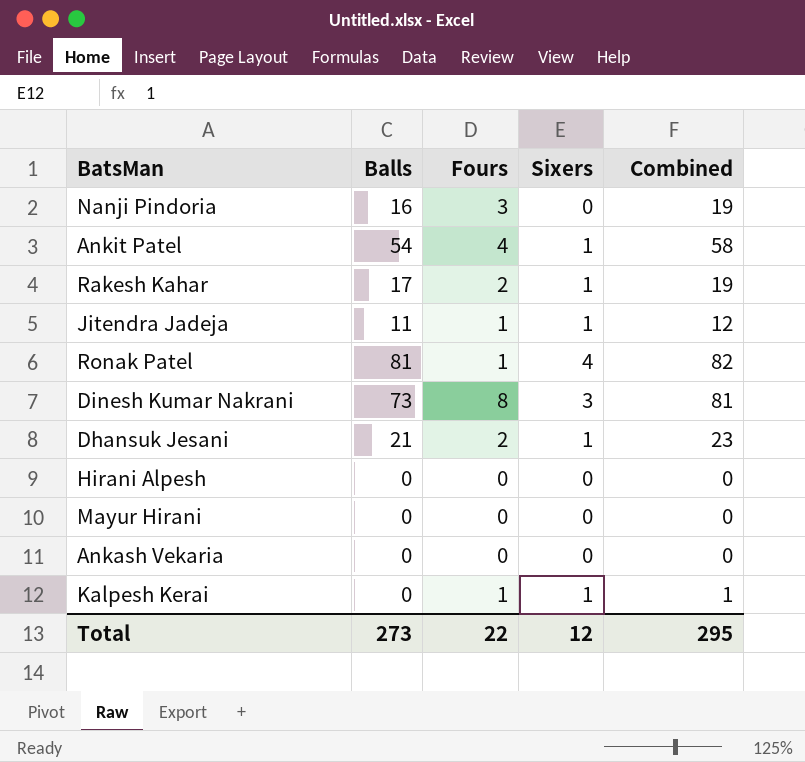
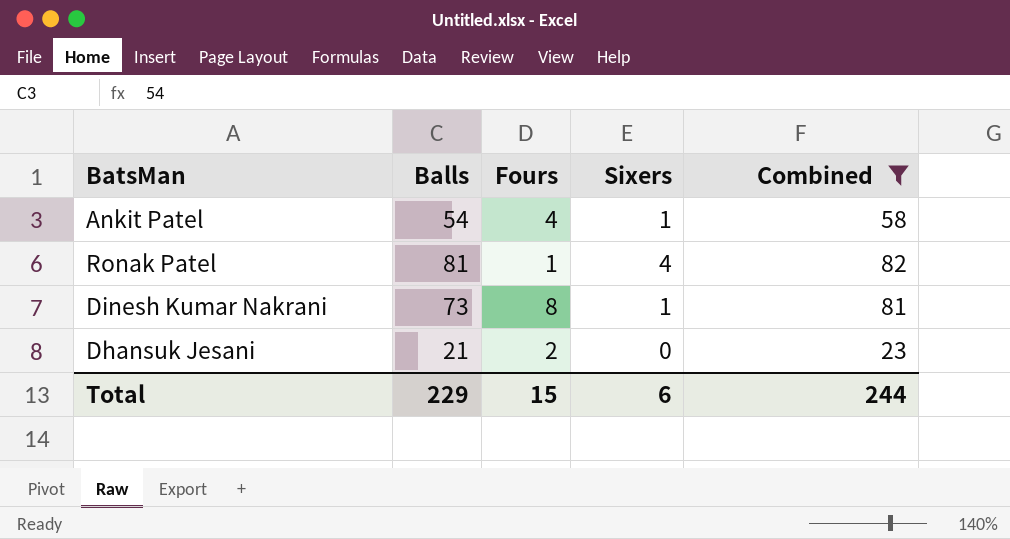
filter: none -> Combined >= 23
Dinesh Kumar Nakrani | Sixers: 3 -> 1
Dhansuk Jesani | Sixers: 1 -> 0
Total | Balls: 273 -> 229
Total | Fours: 22 -> 15
Total | Sixers: 12 -> 6
Total | Combined: 295 -> 244

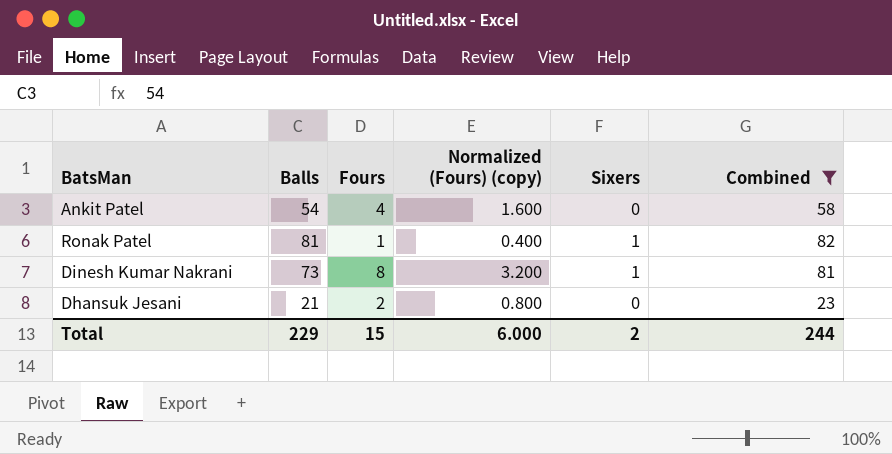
column Normalized (Fours) (copy) | formula: none -> [Fours] * 0.4
Ankit Patel | Sixers: 1 -> 0
Ronak Patel | Sixers: 4 -> 1
Total | Sixers: 6 -> 2

